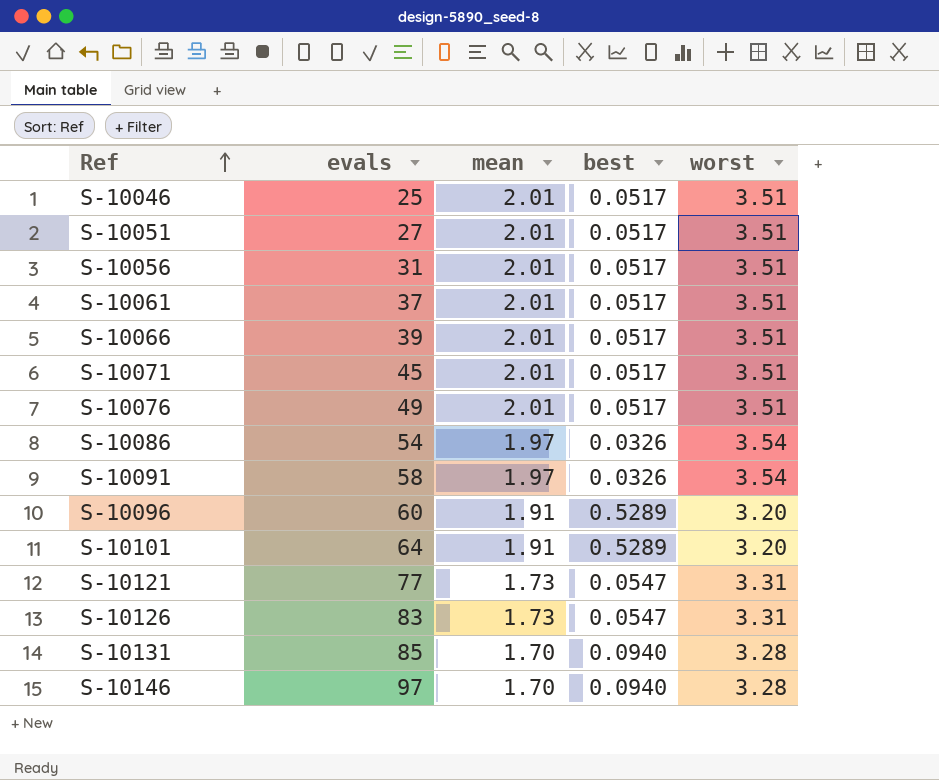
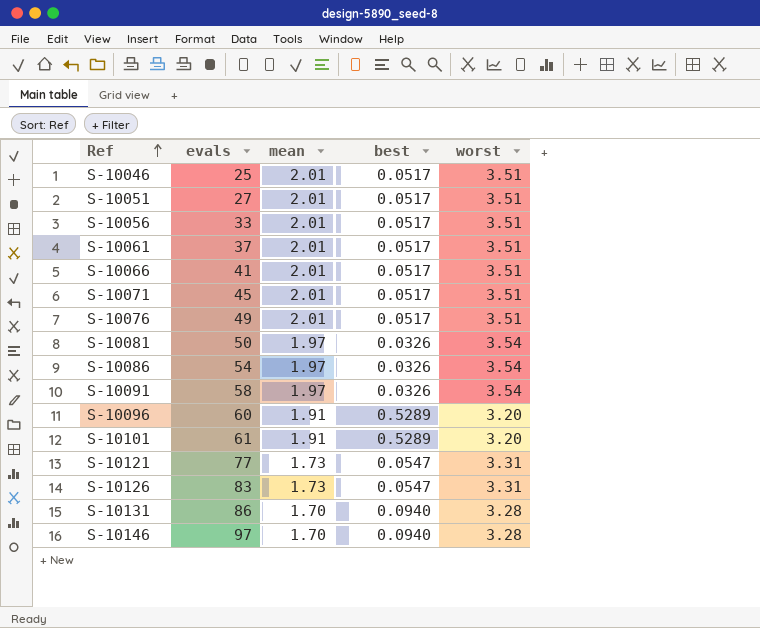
S-10056 | evals: 31 -> 33
S-10066 | evals: 39 -> 41
row S-10081: none -> 50 | 1.97 | 0.0326 | 3.54
S-10101 | evals: 64 -> 61
S-10131 | evals: 85 -> 86

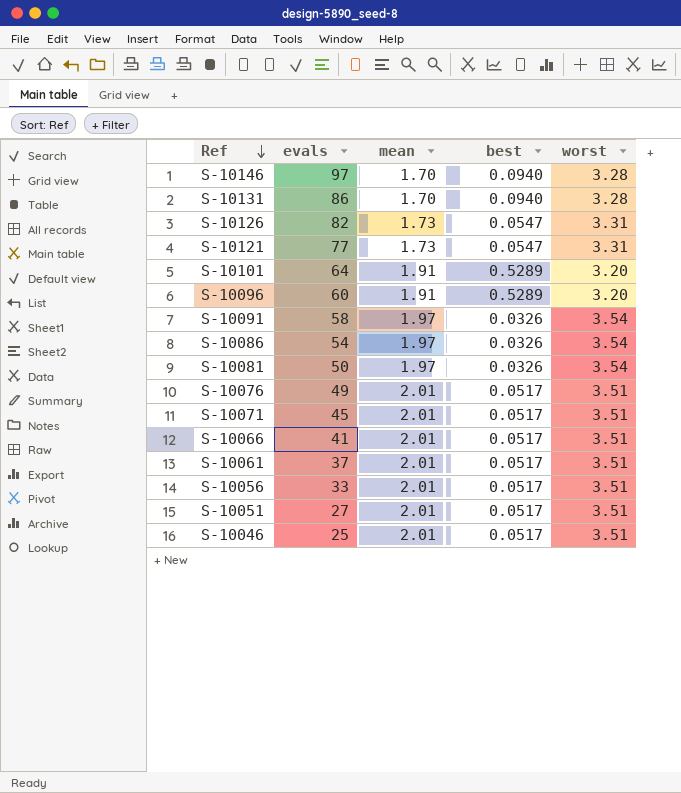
row order: Ref ascending -> Ref descending
S-10126 | evals: 83 -> 82
S-10101 | evals: 61 -> 64

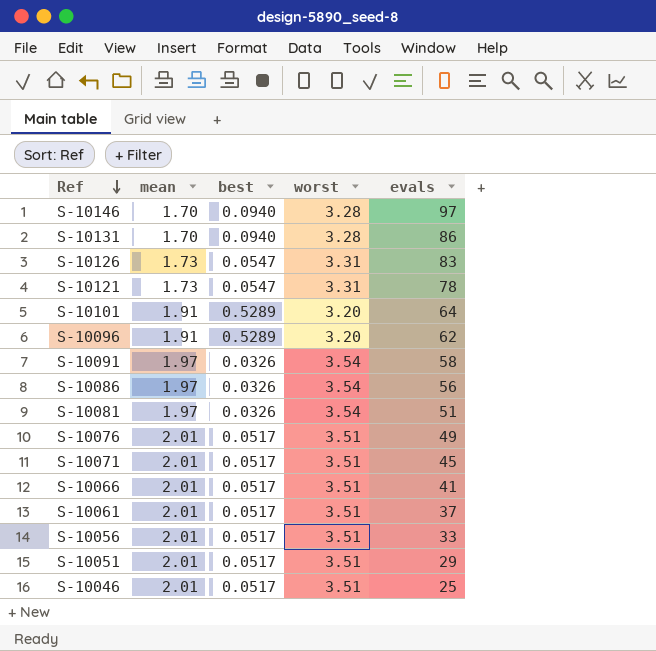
column evals | position: 2 -> 5
S-10126 | evals: 82 -> 83
S-10121 | evals: 77 -> 78
S-10096 | evals: 60 -> 62
S-10086 | evals: 54 -> 56
S-10081 | evals: 50 -> 51
S-10051 | evals: 27 -> 29

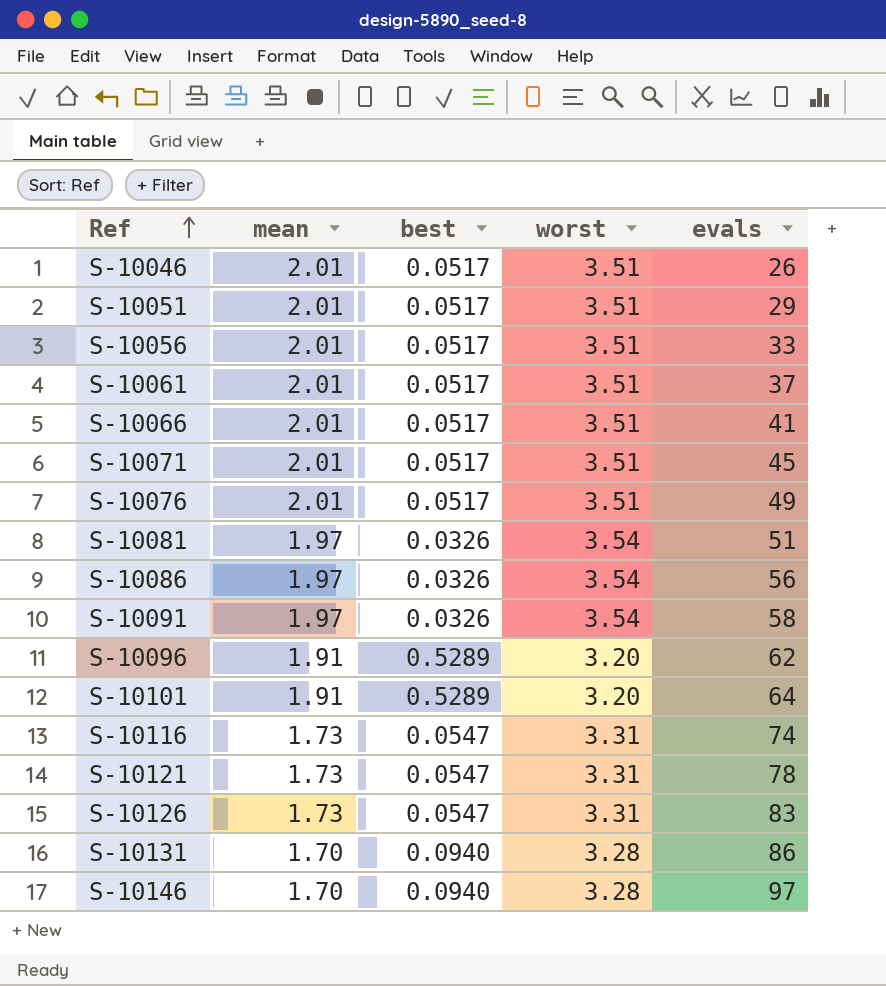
row order: Ref descending -> Ref ascending
S-10046 | evals: 25 -> 26
row S-10116: none -> 1.73 | 0.0547 | 3.31 | 74

